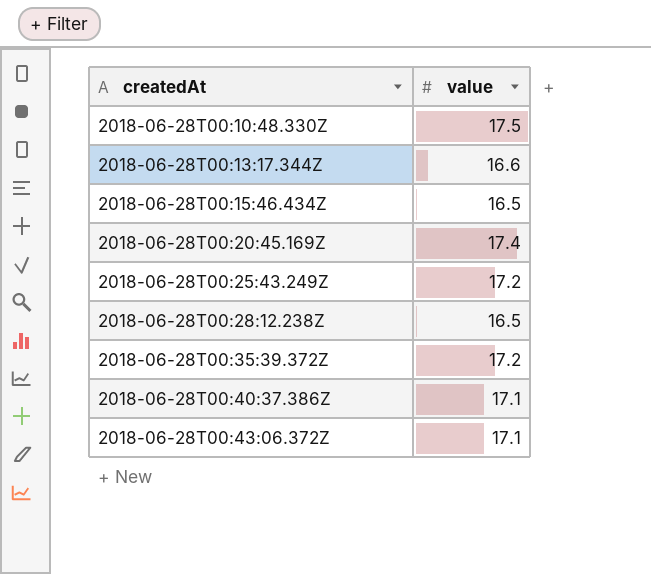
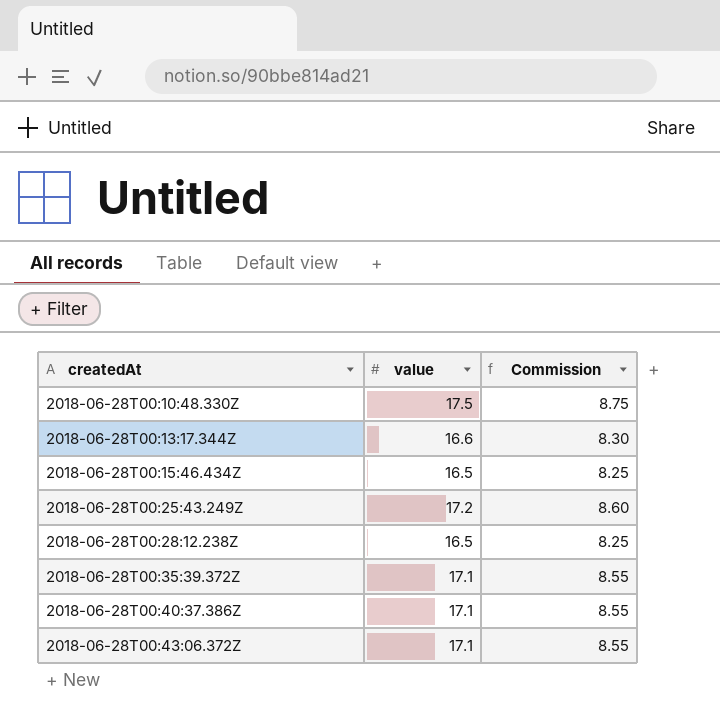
column Commission | formula: none -> [value] * 0.5
row 2018-06-28T00:20:45.169Z: 17.4 -> none
2018-06-28T00:35:39.372Z | value: 17.2 -> 17.1

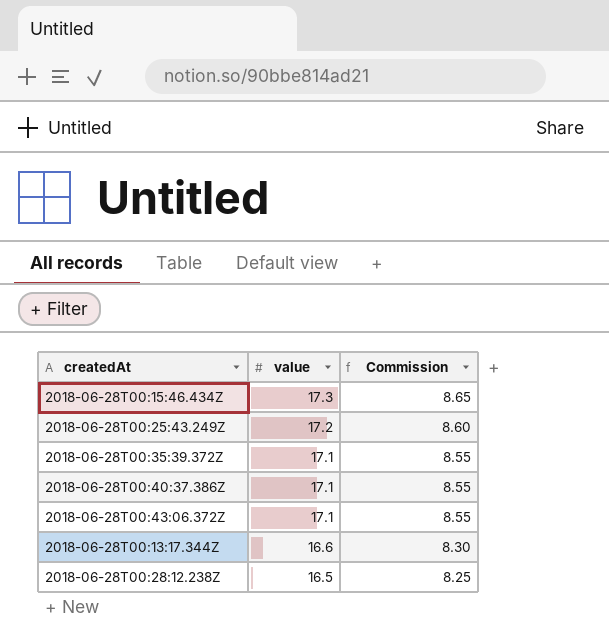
row order: createdAt ascending -> value descending
row 2018-06-28T00:10:48.330Z: 17.5 | 8.75 -> none
2018-06-28T00:15:46.434Z | value: 16.5 -> 17.3
2018-06-28T00:15:46.434Z | Commission: 8.25 -> 8.65

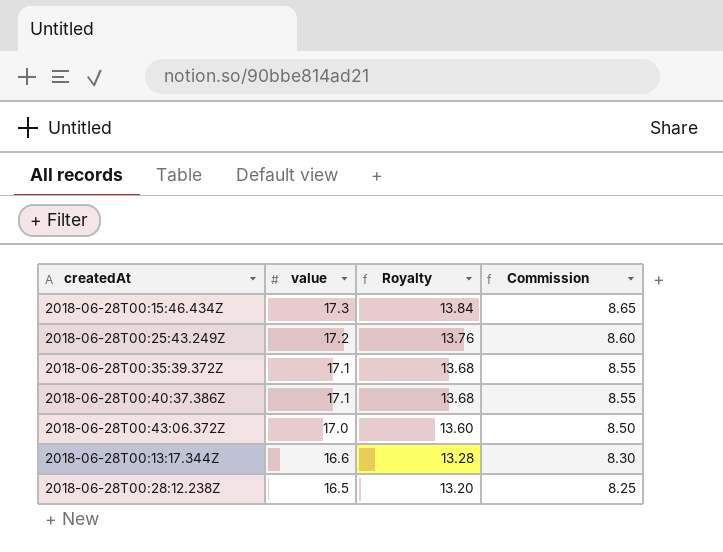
column Royalty | formula: none -> [value] * 0.8
2018-06-28T00:43:06.372Z | value: 17.1 -> 17.0
2018-06-28T00:43:06.372Z | Commission: 8.55 -> 8.50

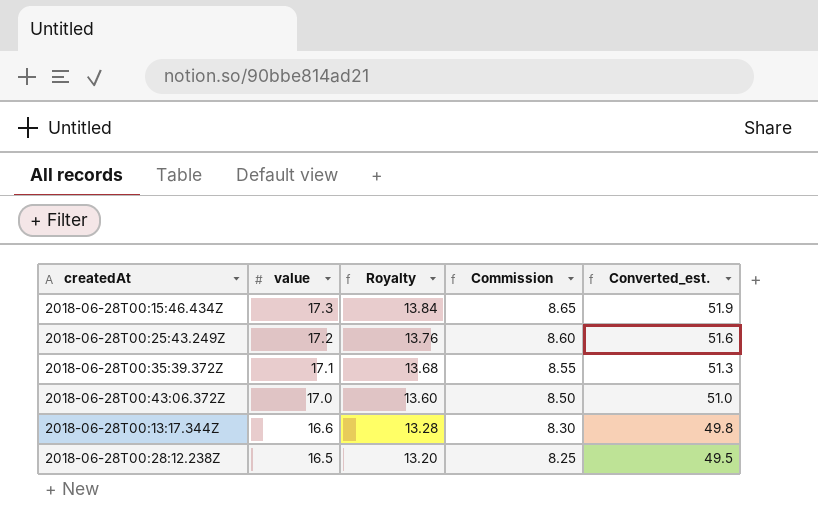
column Converted_est. | formula: none -> [value] * 3
row 2018-06-28T00:40:37.386Z: 17.1 | 13.68 | 8.55 -> none

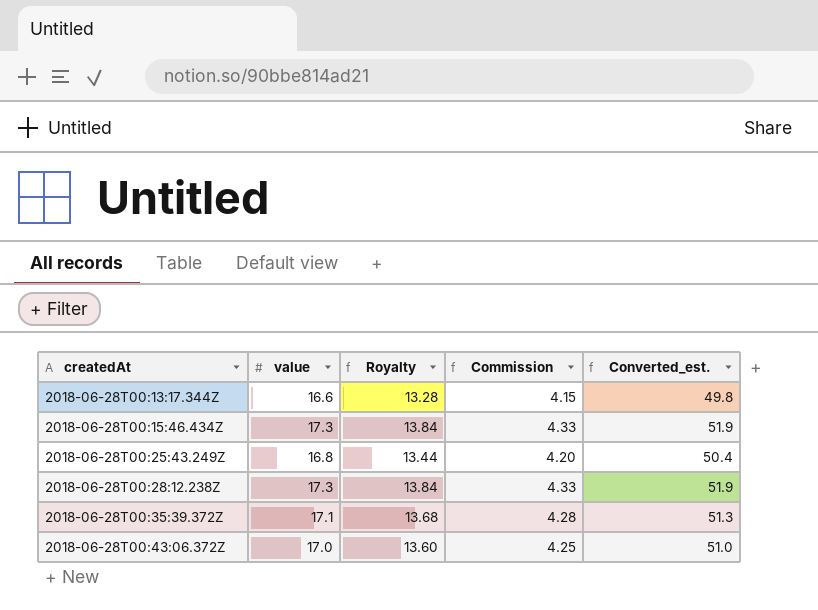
row order: value descending -> createdAt ascending
column Commission | formula: [value] * 0.5 -> [value] * 0.25
2018-06-28T00:25:43.249Z | value: 17.2 -> 16.8
2018-06-28T00:25:43.249Z | Royalty: 13.76 -> 13.44
2018-06-28T00:25:43.249Z | Converted_est.: 51.6 -> 50.4
2018-06-28T00:28:12.238Z | value: 16.5 -> 17.3
2018-06-28T00:28:12.238Z | Royalty: 13.20 -> 13.84
2018-06-28T00:28:12.238Z | Converted_est.: 49.5 -> 51.9

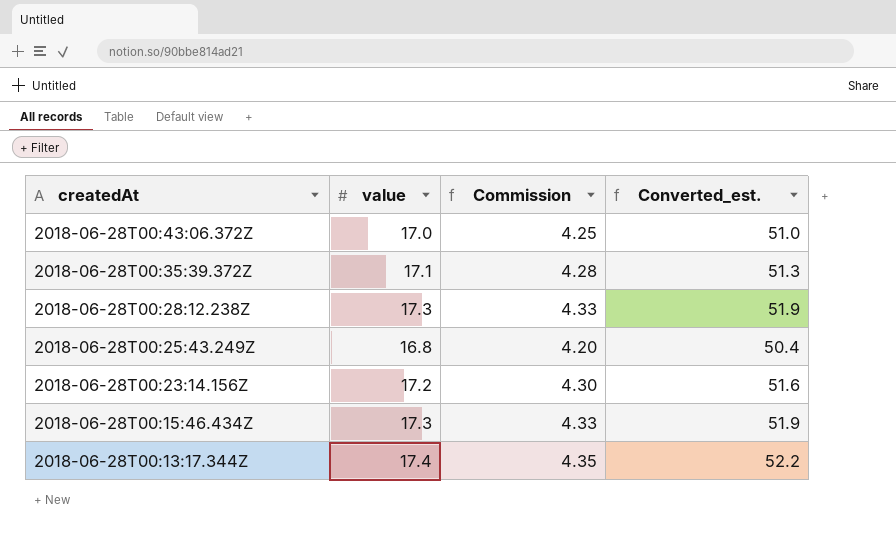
row order: createdAt ascending -> createdAt descending
column Royalty | formula: [value] * 0.8 -> none
row 2018-06-28T00:23:14.156Z: none -> 17.2 | 4.30 | 51.6
2018-06-28T00:13:17.344Z | value: 16.6 -> 17.4
2018-06-28T00:13:17.344Z | Commission: 4.15 -> 4.35
2018-06-28T00:13:17.344Z | Converted_est.: 49.8 -> 52.2

